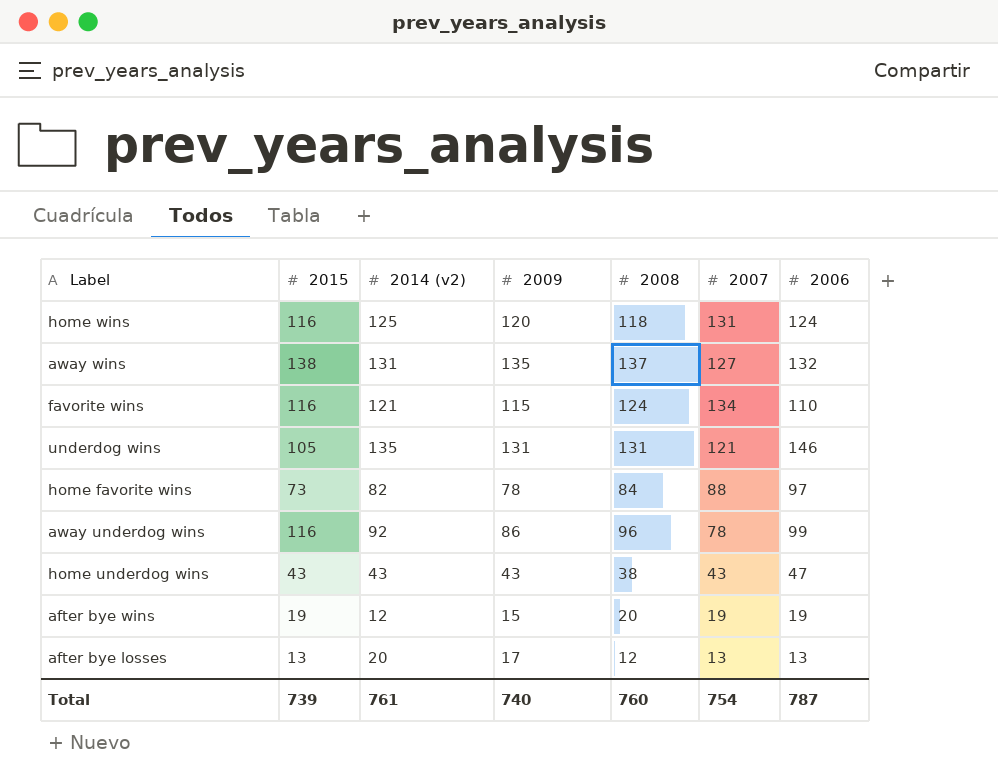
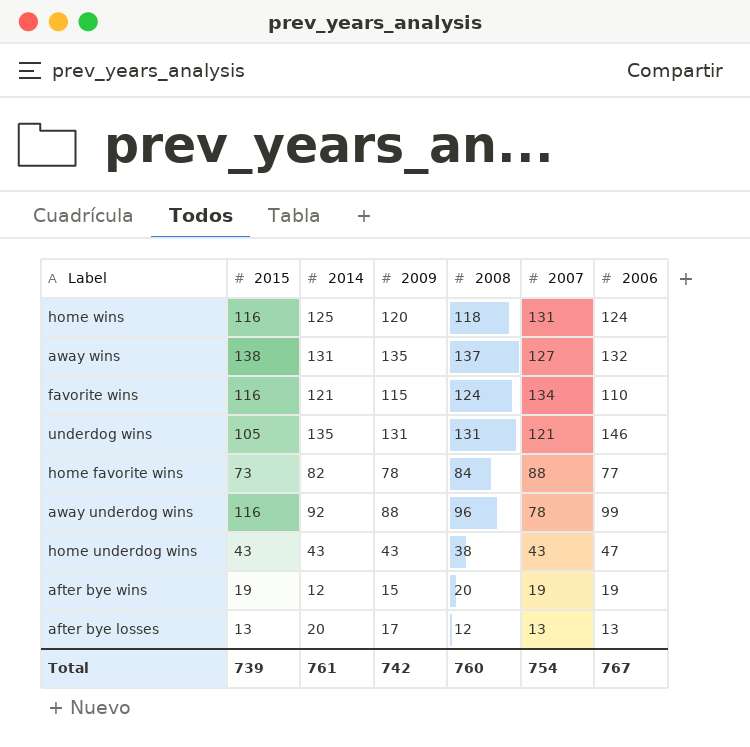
column name: 2014 (v2) -> 2014
home favorite wins | 2006: 97 -> 77
away underdog wins | 2009: 86 -> 88
Total | 2009: 740 -> 742
Total | 2006: 787 -> 767

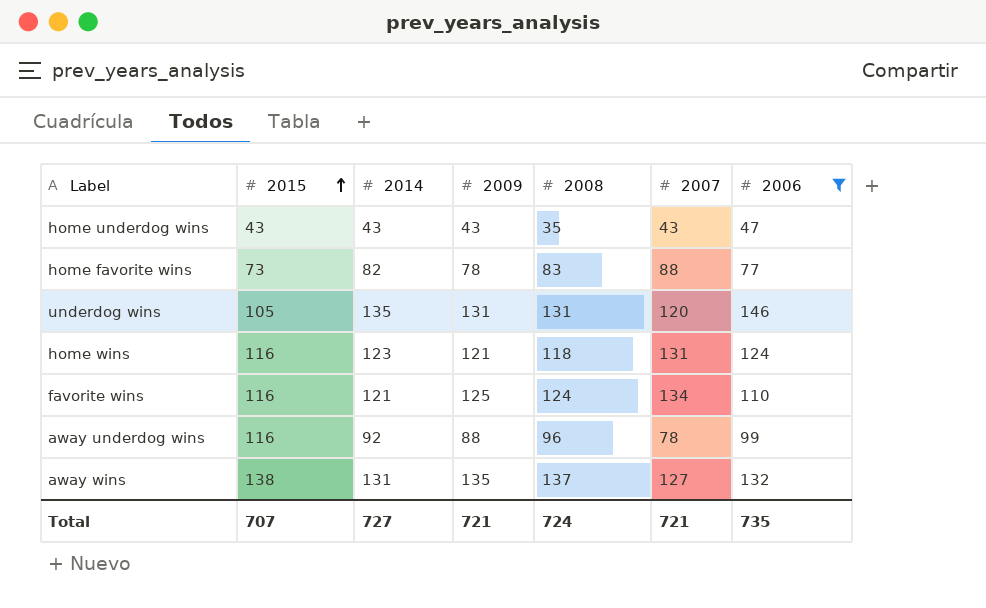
filter: none -> 2006 >= 47
row order: none -> 2015 ascending
home underdog wins | 2008: 38 -> 35
home favorite wins | 2008: 84 -> 83
underdog wins | 2007: 121 -> 120
home wins | 2014: 125 -> 123
home wins | 2009: 120 -> 121
favorite wins | 2009: 115 -> 125
Total | 2015: 739 -> 707
Total | 2014: 761 -> 727
Total | 2009: 742 -> 721
Total | 2008: 760 -> 724
Total | 2007: 754 -> 721
Total | 2006: 767 -> 735

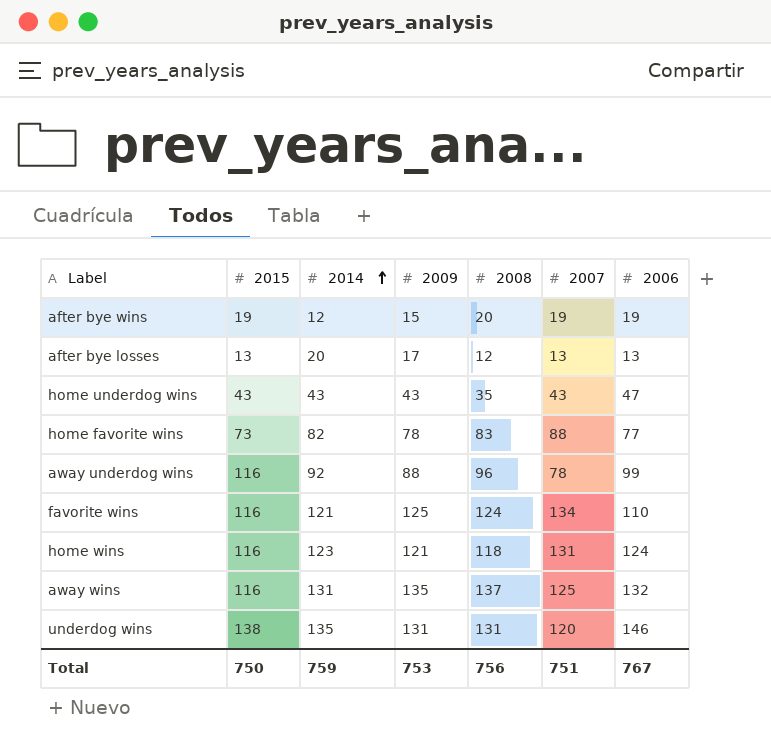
filter: 2006 >= 47 -> none
row order: 2015 ascending -> 2014 ascending
away wins | 2015: 138 -> 116
away wins | 2007: 127 -> 125
underdog wins | 2015: 105 -> 138
Total | 2015: 707 -> 750
Total | 2014: 727 -> 759
Total | 2009: 721 -> 753
Total | 2008: 724 -> 756
Total | 2007: 721 -> 751
Total | 2006: 735 -> 767

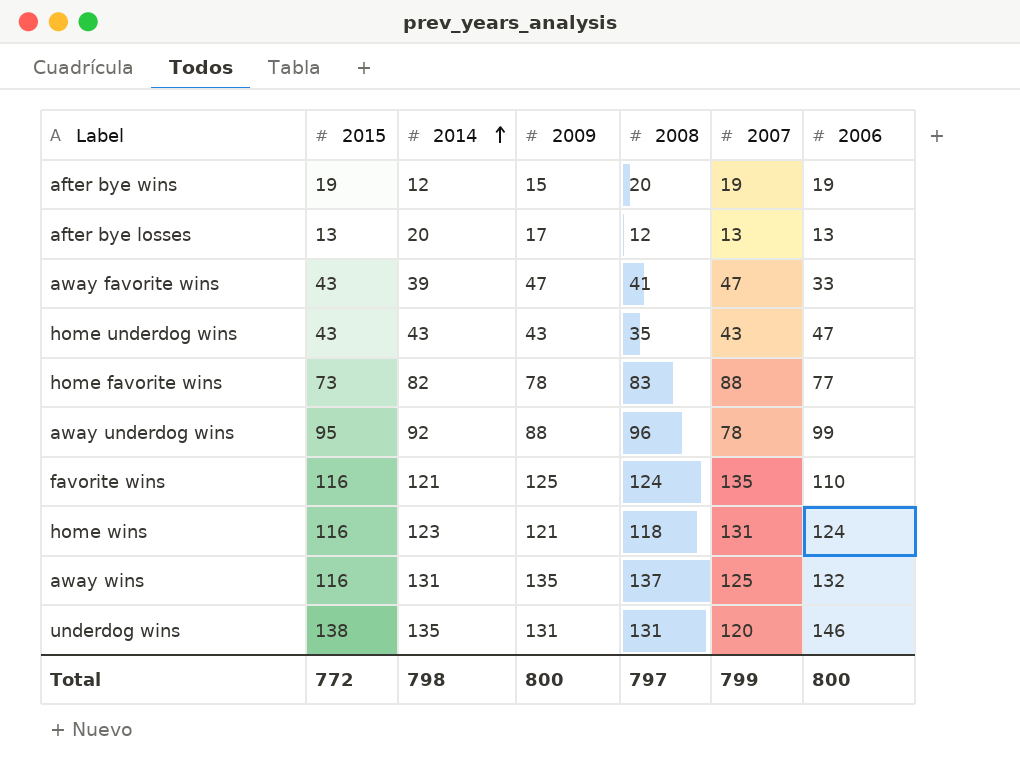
row away favorite wins: none -> 43 | 39 | 47 | 41 | 47 | 33
away underdog wins | 2015: 116 -> 95
favorite wins | 2007: 134 -> 135
Total | 2015: 750 -> 772
Total | 2014: 759 -> 798
Total | 2009: 753 -> 800
Total | 2008: 756 -> 797
Total | 2007: 751 -> 799
Total | 2006: 767 -> 800

